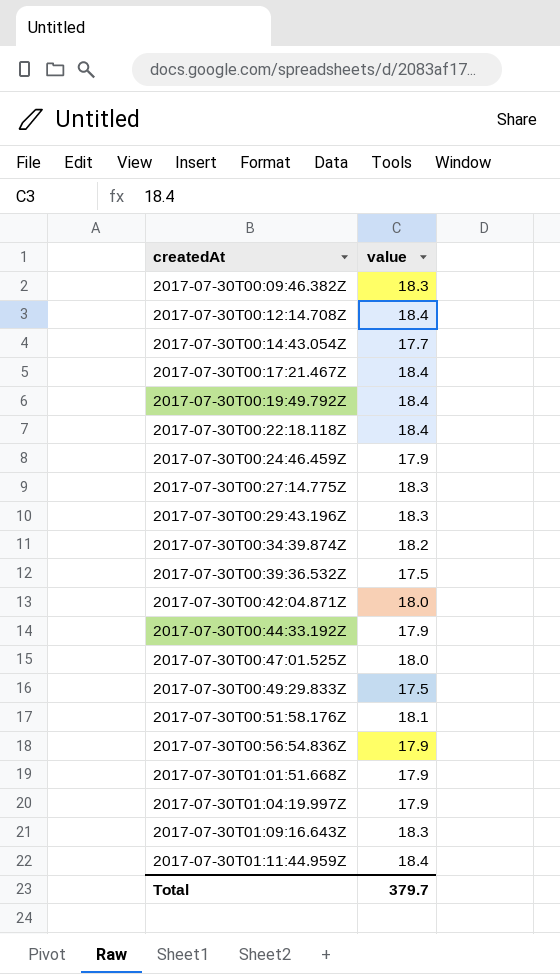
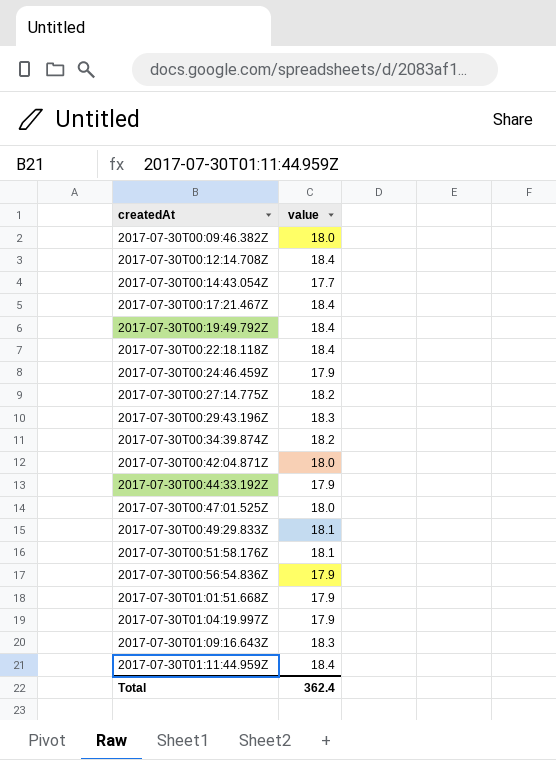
row 2017-07-30T00:39:36.532Z: 17.5 -> none
2017-07-30T00:09:46.382Z | value: 18.3 -> 18.0
2017-07-30T00:27:14.775Z | value: 18.3 -> 18.2
2017-07-30T00:49:29.833Z | value: 17.5 -> 18.1
Total | value: 379.7 -> 362.4

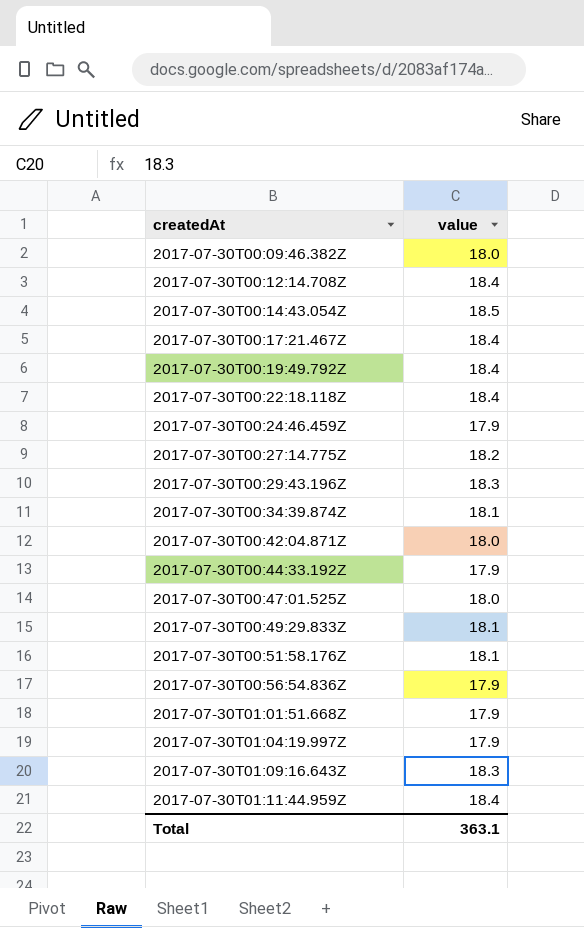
2017-07-30T00:14:43.054Z | value: 17.7 -> 18.5
2017-07-30T00:34:39.874Z | value: 18.2 -> 18.1
Total | value: 362.4 -> 363.1

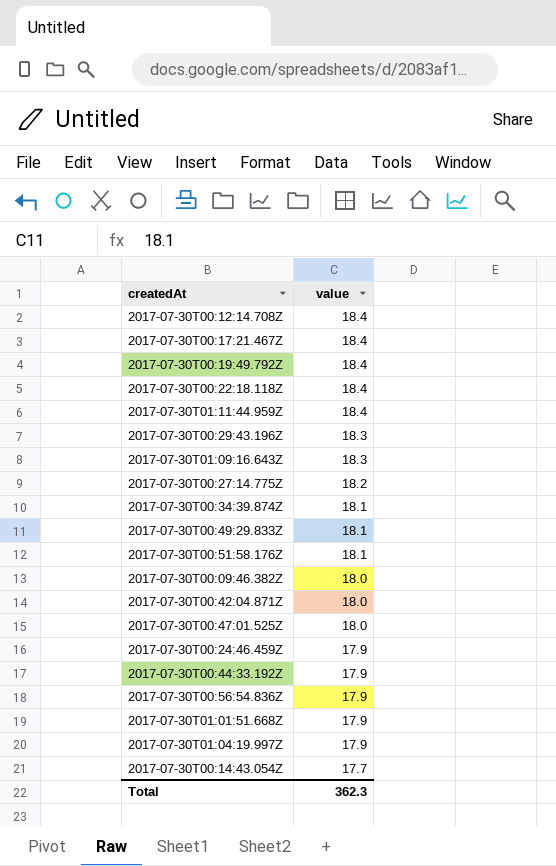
row order: createdAt ascending -> value descending
2017-07-30T00:14:43.054Z | value: 18.5 -> 17.7
Total | value: 363.1 -> 362.3

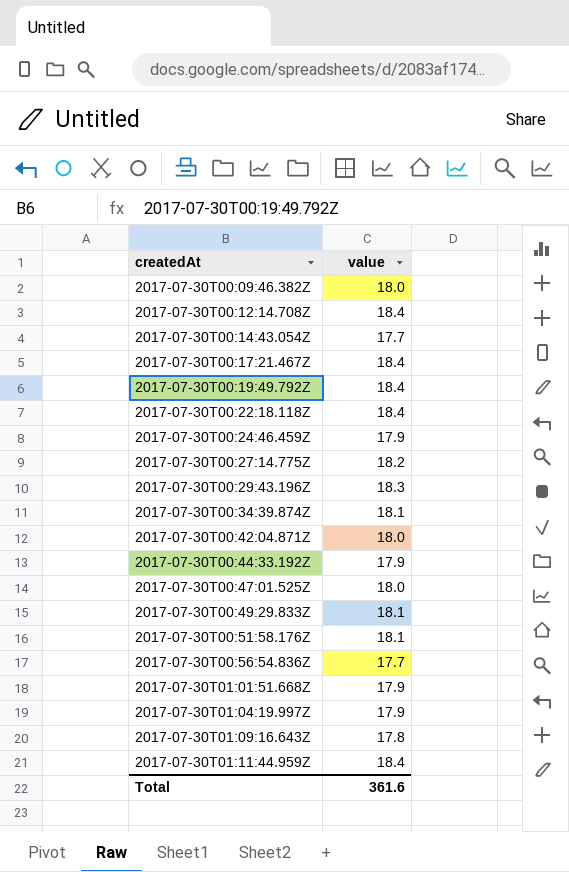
row order: value descending -> createdAt ascending
2017-07-30T00:56:54.836Z | value: 17.9 -> 17.7
2017-07-30T01:09:16.643Z | value: 18.3 -> 17.8
Total | value: 362.3 -> 361.6

